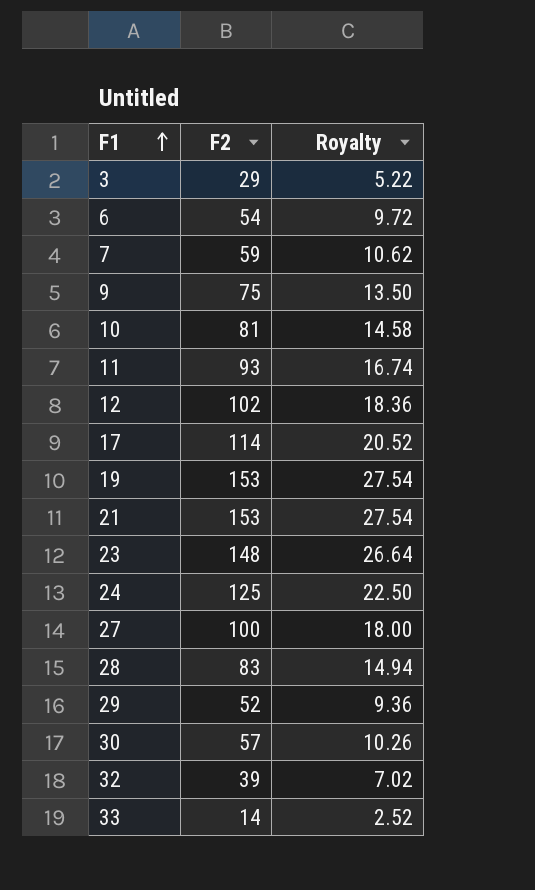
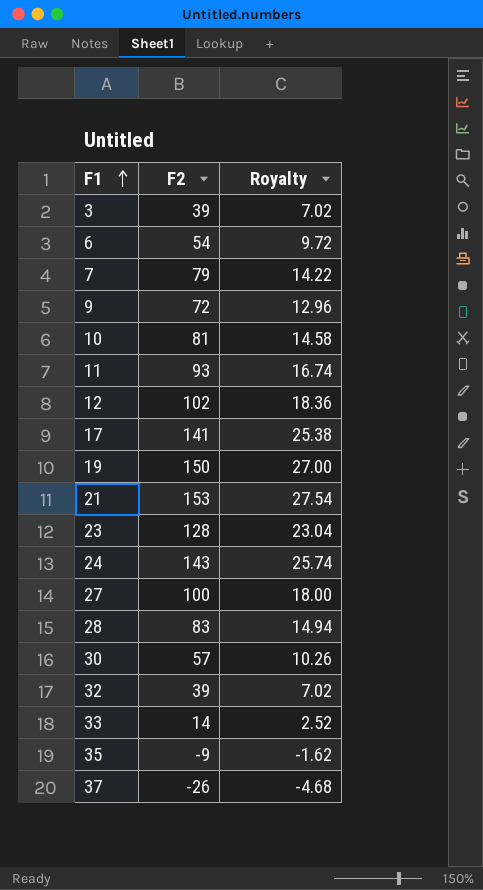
row 29: 52 | 9.36 -> none
3 | F2: 29 -> 39
3 | Royalty: 5.22 -> 7.02
7 | F2: 59 -> 79
7 | Royalty: 10.62 -> 14.22
9 | F2: 75 -> 72
9 | Royalty: 13.50 -> 12.96
17 | F2: 114 -> 141
17 | Royalty: 20.52 -> 25.38
19 | F2: 153 -> 150
19 | Royalty: 27.54 -> 27.00
23 | F2: 148 -> 128
23 | Royalty: 26.64 -> 23.04
24 | F2: 125 -> 143
24 | Royalty: 22.50 -> 25.74
row 35: none -> -9 | -1.62
row 37: none -> -26 | -4.68

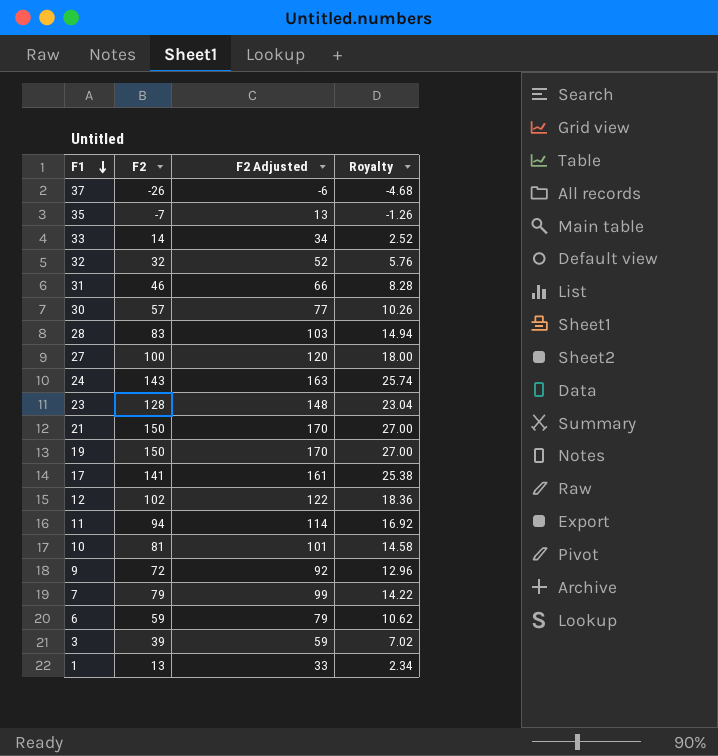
row order: F1 ascending -> F1 descending
column F2 Adjusted | formula: none -> [F2] + 20
35 | F2: -9 -> -7
35 | Royalty: -1.62 -> -1.26
32 | F2: 39 -> 32
32 | Royalty: 7.02 -> 5.76
row 31: none -> 46 | 66 | 8.28
21 | F2: 153 -> 150
21 | Royalty: 27.54 -> 27.00
11 | F2: 93 -> 94
11 | Royalty: 16.74 -> 16.92
6 | F2: 54 -> 59
6 | Royalty: 9.72 -> 10.62
row 1: none -> 13 | 33 | 2.34

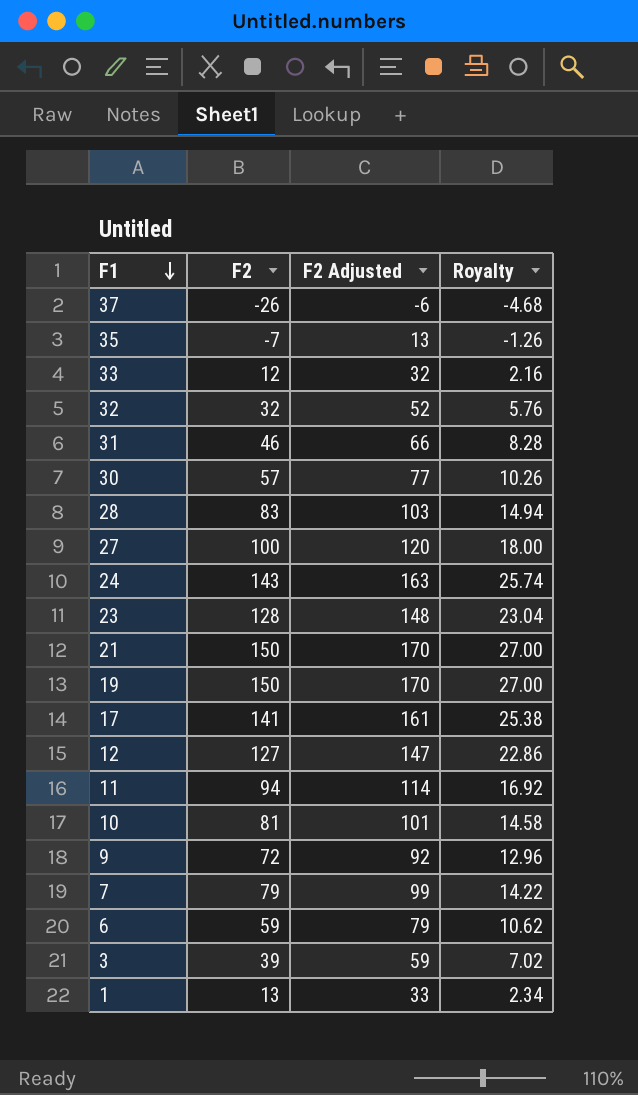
33 | F2: 14 -> 12
33 | F2 Adjusted: 34 -> 32
33 | Royalty: 2.52 -> 2.16
12 | F2: 102 -> 127
12 | F2 Adjusted: 122 -> 147
12 | Royalty: 18.36 -> 22.86

